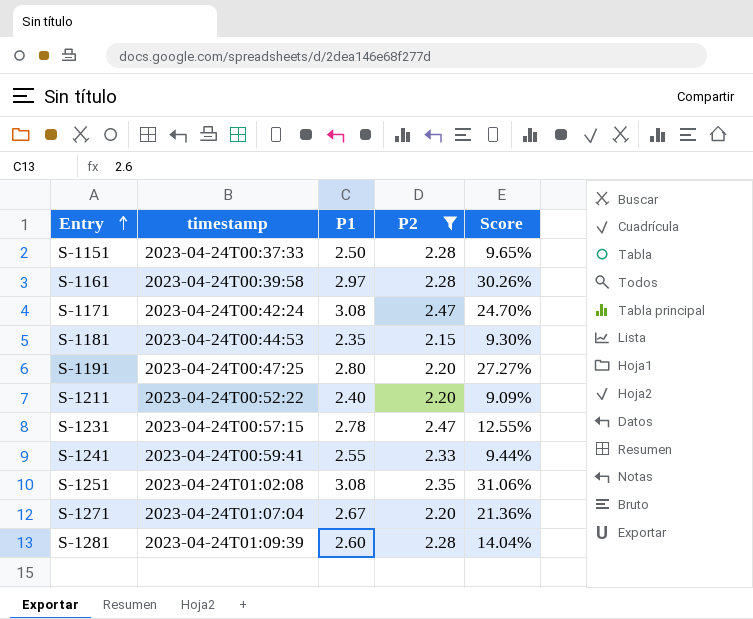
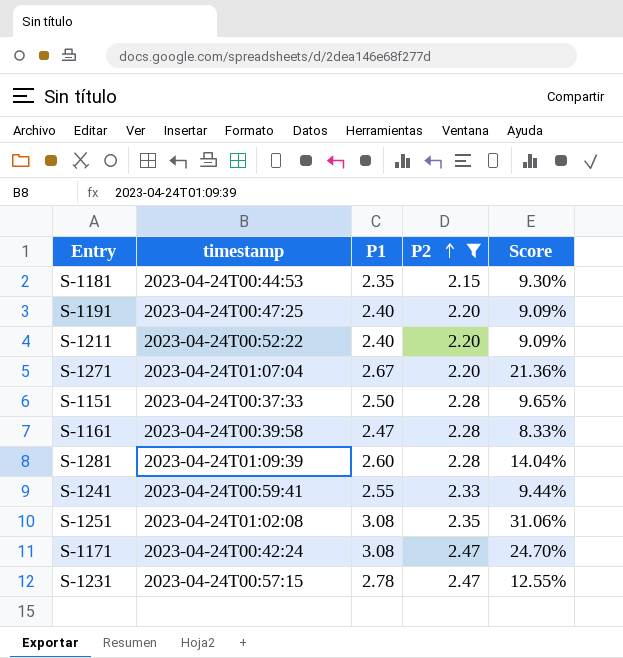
row order: Entry ascending -> P2 ascending
S-1191 | P1: 2.80 -> 2.40
S-1191 | Score: 27.27% -> 9.09%
S-1161 | P1: 2.97 -> 2.47
S-1161 | Score: 30.26% -> 8.33%

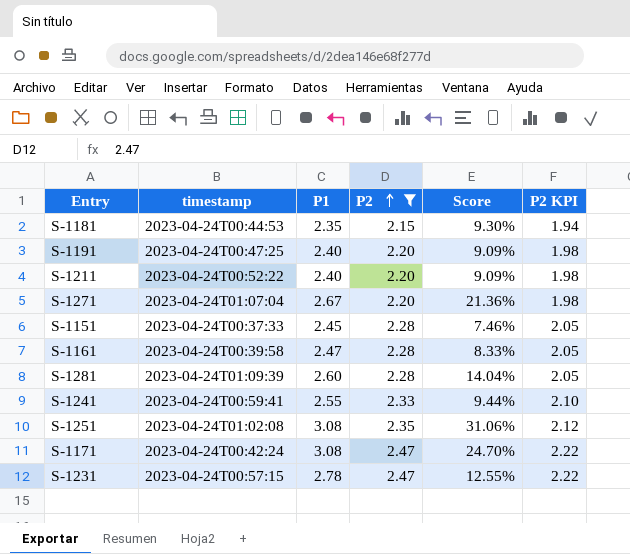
column P2 KPI | formula: none -> [P2] * 0.9
S-1151 | P1: 2.50 -> 2.45
S-1151 | Score: 9.65% -> 7.46%

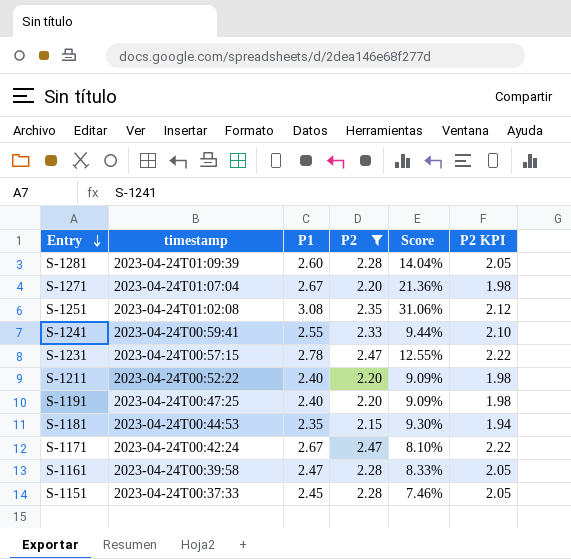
row order: P2 ascending -> Entry descending
S-1171 | P1: 3.08 -> 2.67
S-1171 | Score: 24.70% -> 8.10%

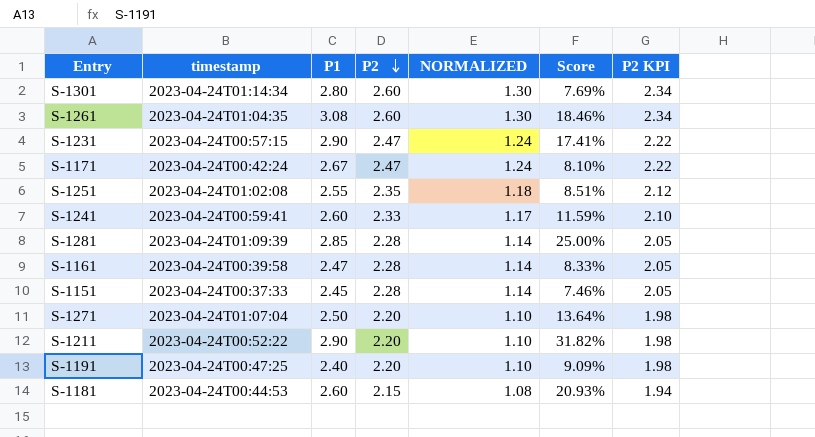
filter: P2 != 2.60 -> none
row order: Entry descending -> P2 descending
column NORMALIZED | formula: none -> [P2] * 0.5
S-1231 | P1: 2.78 -> 2.90
S-1231 | Score: 12.55% -> 17.41%
S-1251 | P1: 3.08 -> 2.55
S-1251 | Score: 31.06% -> 8.51%
S-1241 | P1: 2.55 -> 2.60
S-1241 | Score: 9.44% -> 11.59%
S-1281 | P1: 2.60 -> 2.85
S-1281 | Score: 14.04% -> 25.00%
S-1271 | P1: 2.67 -> 2.50
S-1271 | Score: 21.36% -> 13.64%
S-1211 | P1: 2.40 -> 2.90
S-1211 | Score: 9.09% -> 31.82%
S-1181 | P1: 2.35 -> 2.60
S-1181 | Score: 9.30% -> 20.93%

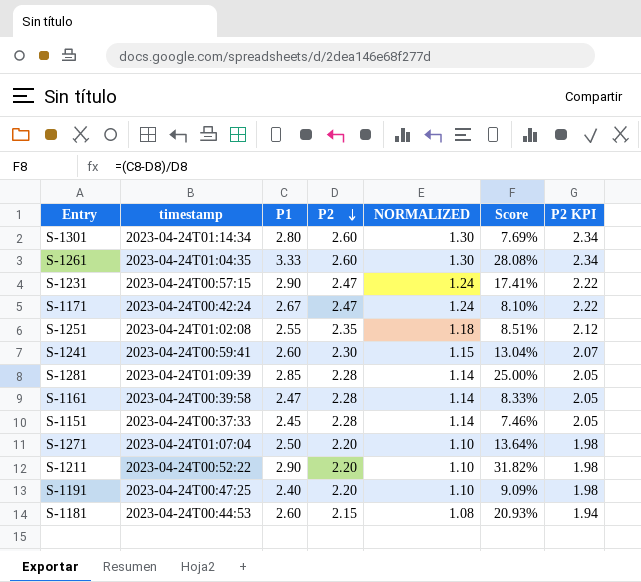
S-1261 | P1: 3.08 -> 3.33
S-1261 | Score: 18.46% -> 28.08%
S-1241 | P2: 2.33 -> 2.30
S-1241 | NORMALIZED: 1.17 -> 1.15
S-1241 | Score: 11.59% -> 13.04%
S-1241 | P2 KPI: 2.10 -> 2.07

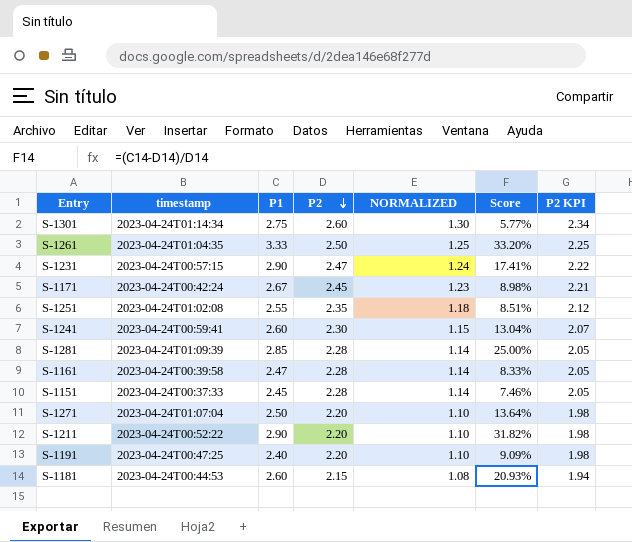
S-1301 | P1: 2.80 -> 2.75
S-1301 | Score: 7.69% -> 5.77%
S-1261 | P2: 2.60 -> 2.50
S-1261 | NORMALIZED: 1.30 -> 1.25
S-1261 | Score: 28.08% -> 33.20%
S-1261 | P2 KPI: 2.34 -> 2.25
S-1171 | P2: 2.47 -> 2.45
S-1171 | NORMALIZED: 1.24 -> 1.23
S-1171 | Score: 8.10% -> 8.98%
S-1171 | P2 KPI: 2.22 -> 2.21

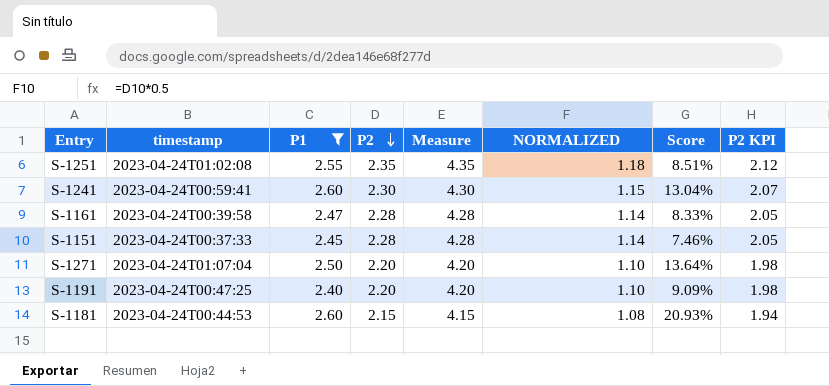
filter: none -> P1 <= 2.60
column Measure | formula: none -> [P2] + 2

